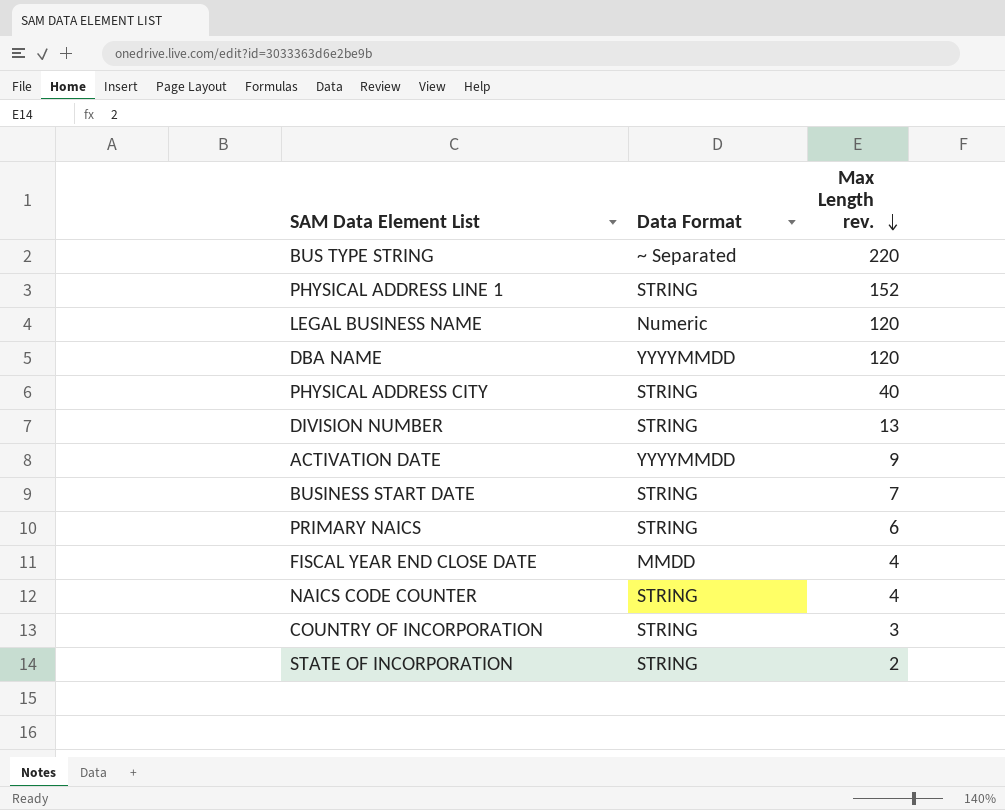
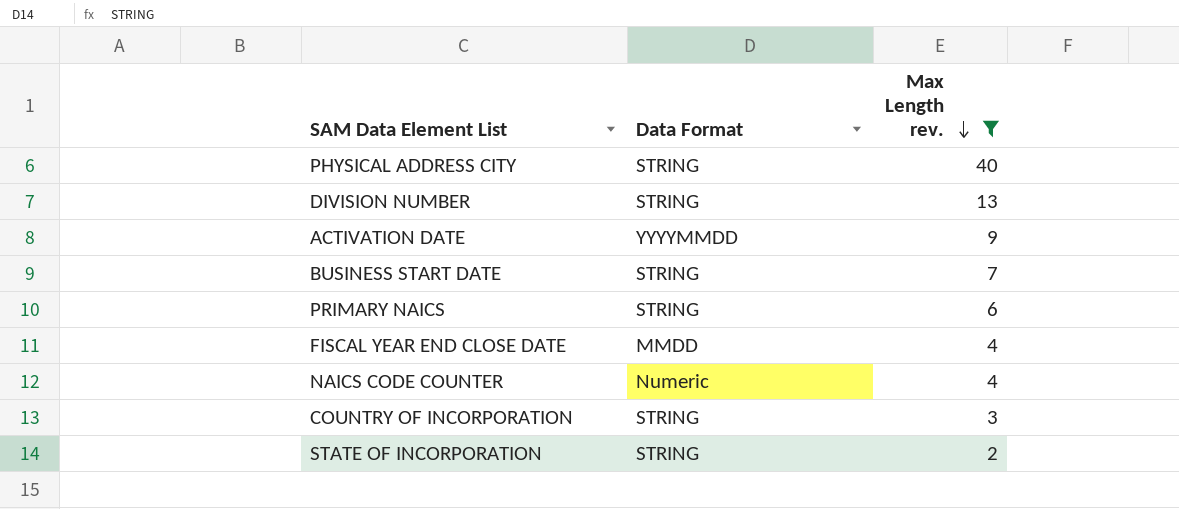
filter: none -> Max Length rev. <= 40
NAICS CODE COUNTER | Data Format: STRING -> Numeric

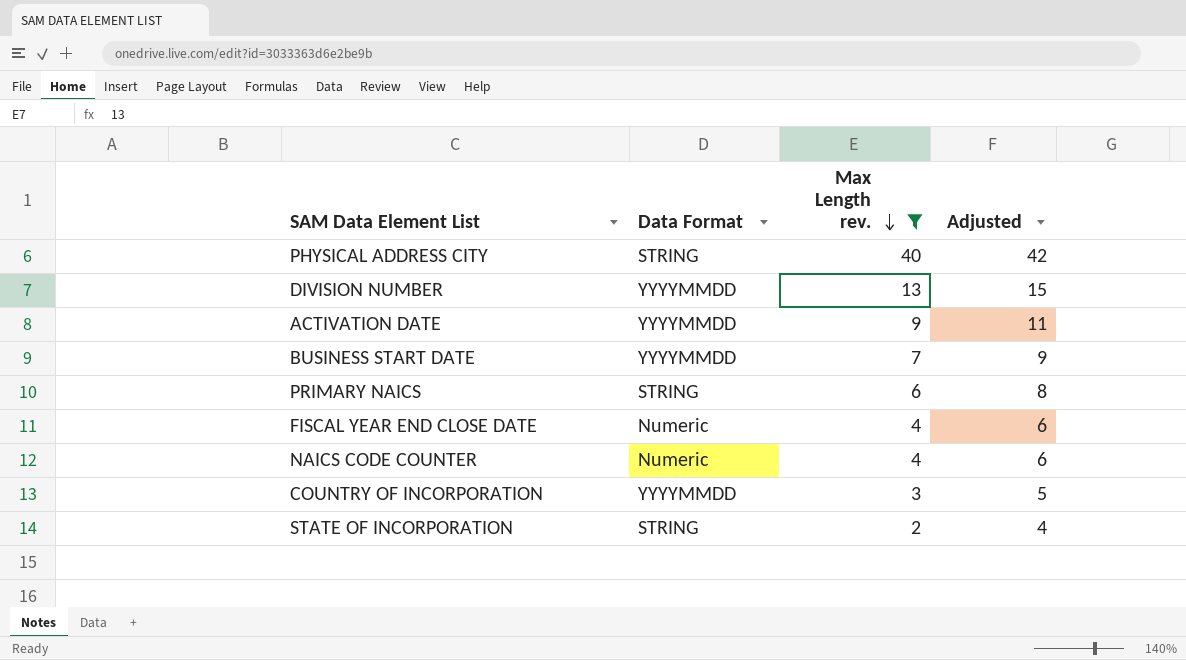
column Adjusted | formula: none -> [Max Length rev.] + 2
DIVISION NUMBER | Data Format: STRING -> YYYYMMDD
BUSINESS START DATE | Data Format: STRING -> YYYYMMDD
FISCAL YEAR END CLOSE DATE | Data Format: MMDD -> Numeric
COUNTRY OF INCORPORATION | Data Format: STRING -> YYYYMMDD

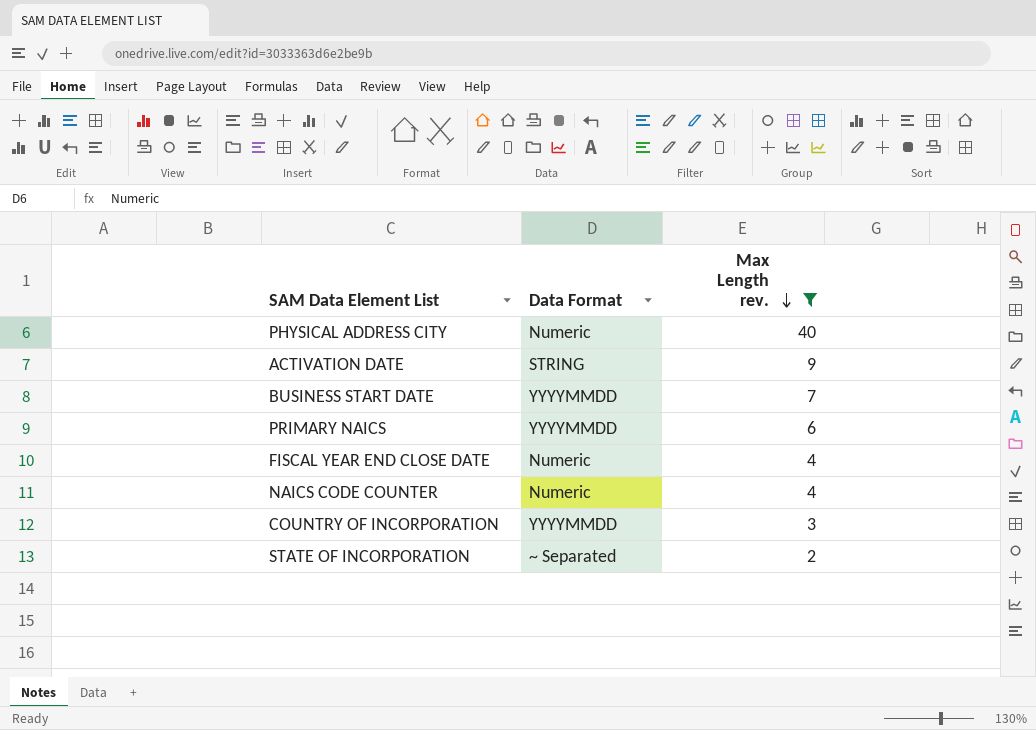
column Adjusted | formula: [Max Length rev.] + 2 -> none
row DIVISION NUMBER: YYYYMMDD | 13 | 15 -> none
PHYSICAL ADDRESS CITY | Data Format: STRING -> Numeric
ACTIVATION DATE | Data Format: YYYYMMDD -> STRING
PRIMARY NAICS | Data Format: STRING -> YYYYMMDD
STATE OF INCORPORATION | Data Format: STRING -> ~ Separated

